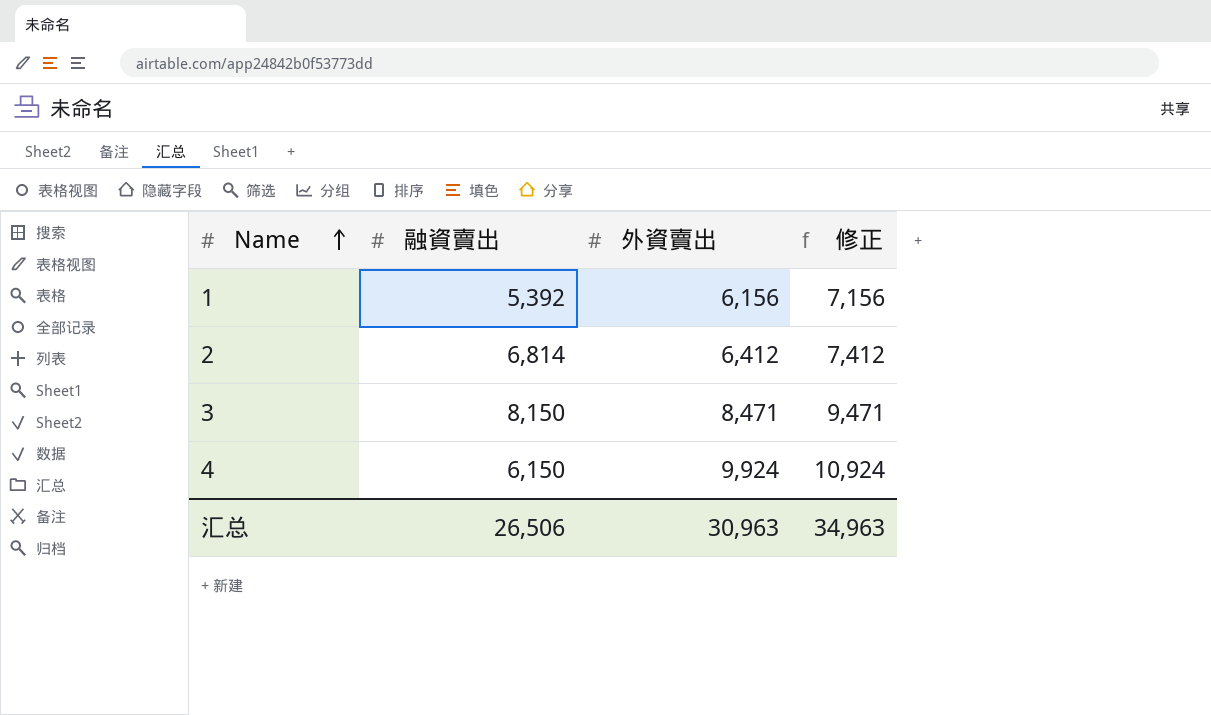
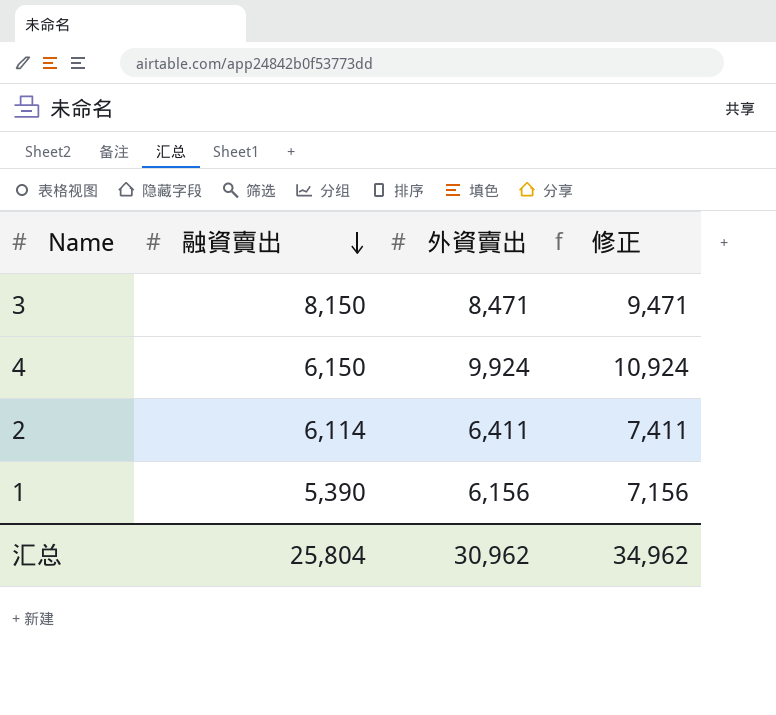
row order: Name ascending -> 融資賣出 descending
2 | 融資賣出: 6,814 -> 6,114
2 | 外資賣出: 6,412 -> 6,411
2 | 修正: 7,412 -> 7,411
1 | 融資賣出: 5,392 -> 5,390
汇总 | 融資賣出: 26,506 -> 25,804
汇总 | 外資賣出: 30,963 -> 30,962
汇总 | 修正: 34,963 -> 34,962

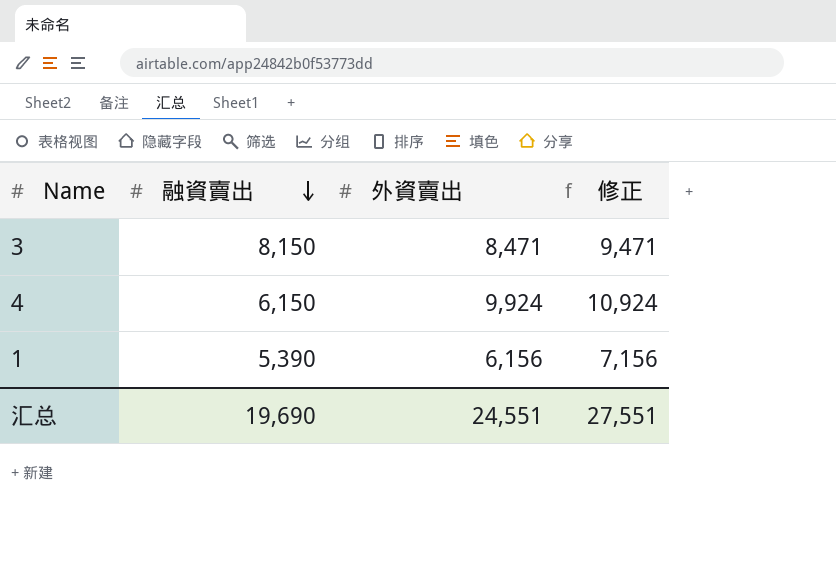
row 2: 6,114 | 6,411 | 7,411 -> none
汇总 | 融資賣出: 25,804 -> 19,690
汇总 | 外資賣出: 30,962 -> 24,551
汇总 | 修正: 34,962 -> 27,551

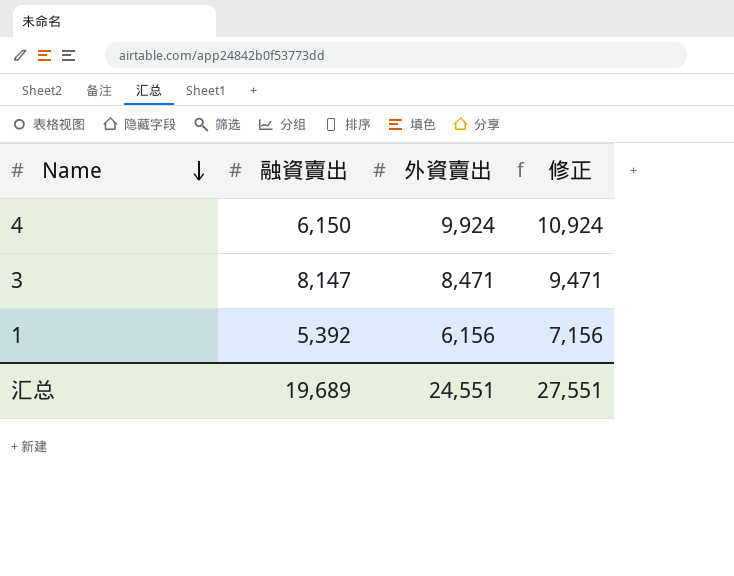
row order: 融資賣出 descending -> Name descending
3 | 融資賣出: 8,150 -> 8,147
1 | 融資賣出: 5,390 -> 5,392
汇总 | 融資賣出: 19,690 -> 19,689

